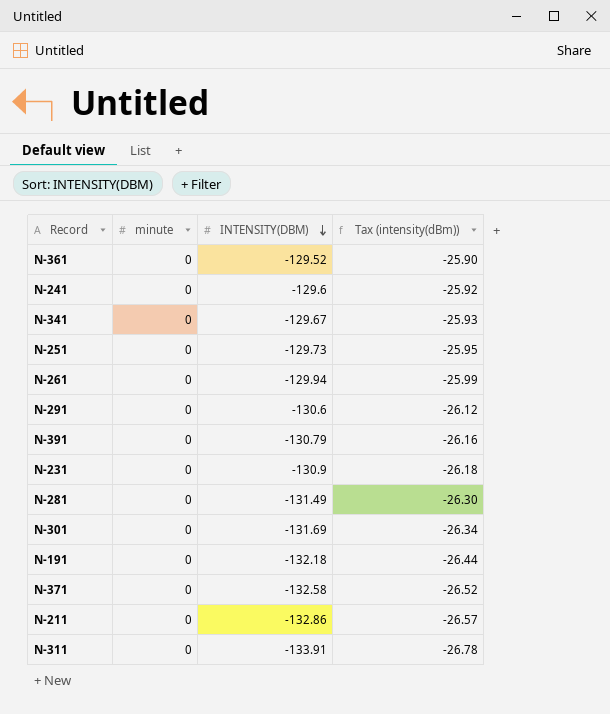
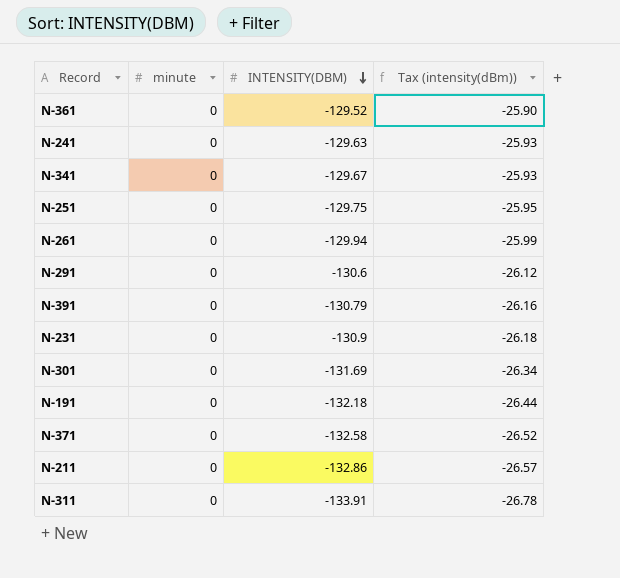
row N-281: 0 | -131.49 | -26.30 -> none
N-241 | INTENSITY(DBM): -129.6 -> -129.63
N-241 | Tax (intensity(dBm)): -25.92 -> -25.93
N-251 | INTENSITY(DBM): -129.73 -> -129.75

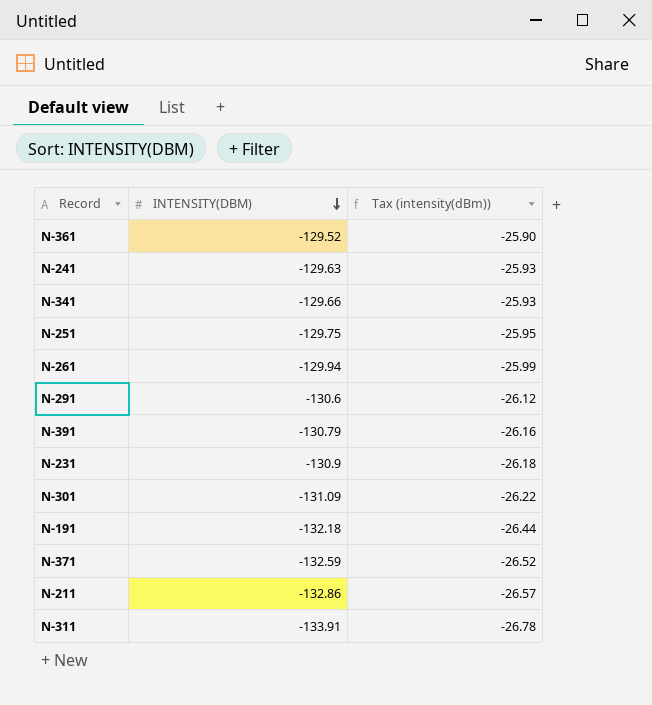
column minute | position: 2 -> none
N-341 | INTENSITY(DBM): -129.67 -> -129.66
N-301 | INTENSITY(DBM): -131.69 -> -131.09
N-301 | Tax (intensity(dBm)): -26.34 -> -26.22
N-371 | INTENSITY(DBM): -132.58 -> -132.59

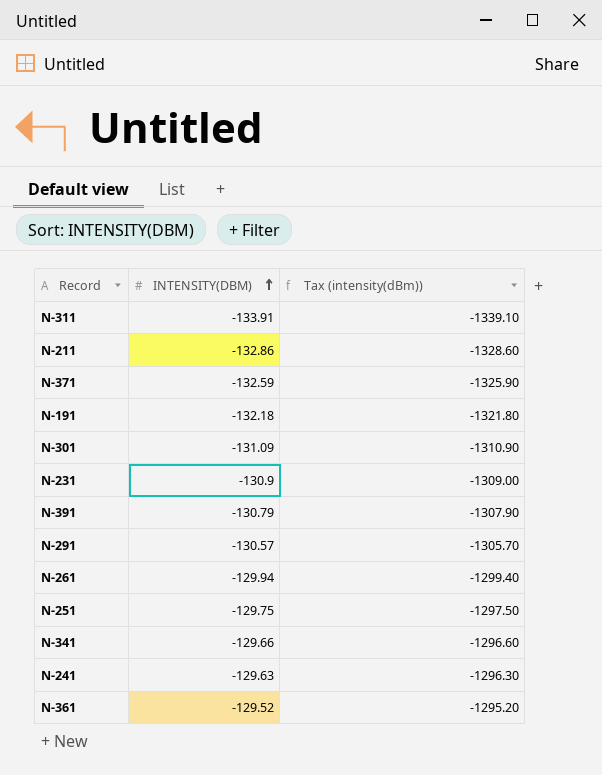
row order: INTENSITY(DBM) descending -> INTENSITY(DBM) ascending
column Tax (intensity(dBm)) | formula: [INTENSITY(DBM)] * 0.2 -> [INTENSITY(DBM)] * 10
N-291 | INTENSITY(DBM): -130.6 -> -130.57

